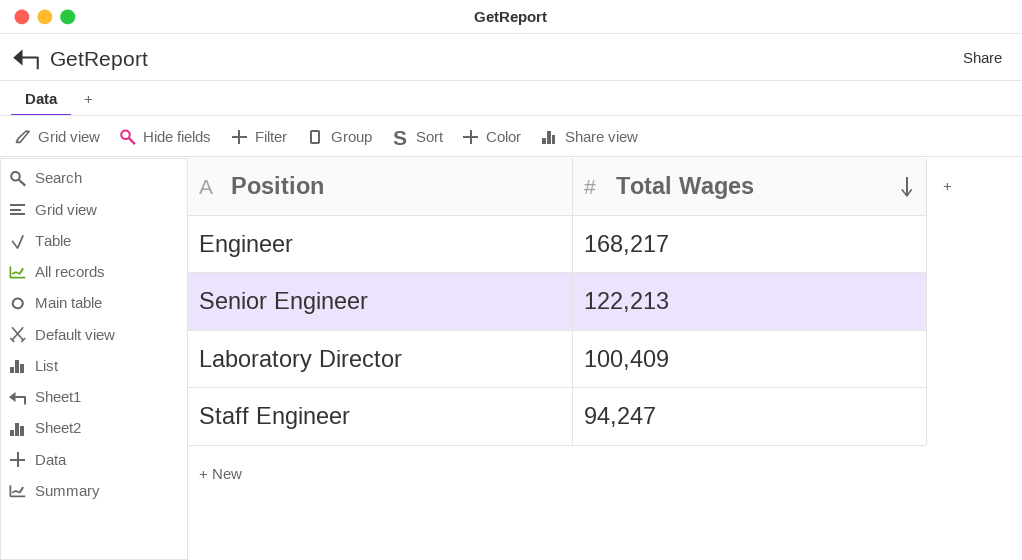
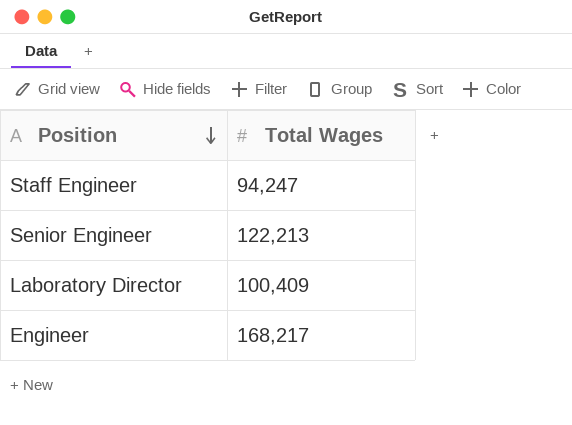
row order: Total Wages descending -> Position descending

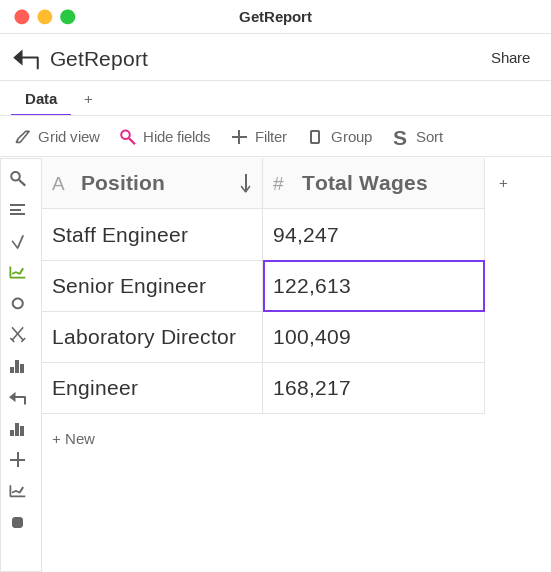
Senior Engineer | Total Wages: 122,213 -> 122,613

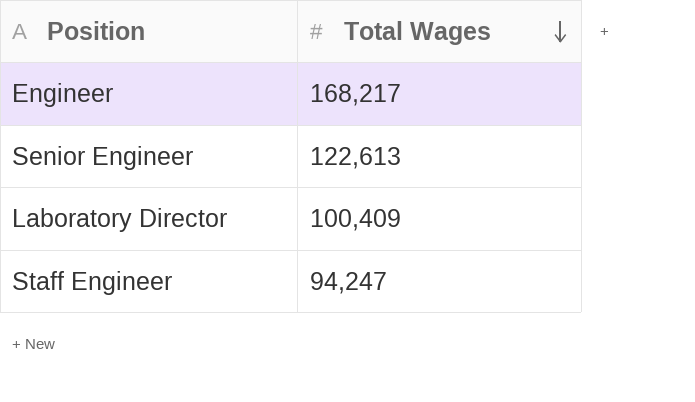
row order: Position descending -> Total Wages descending

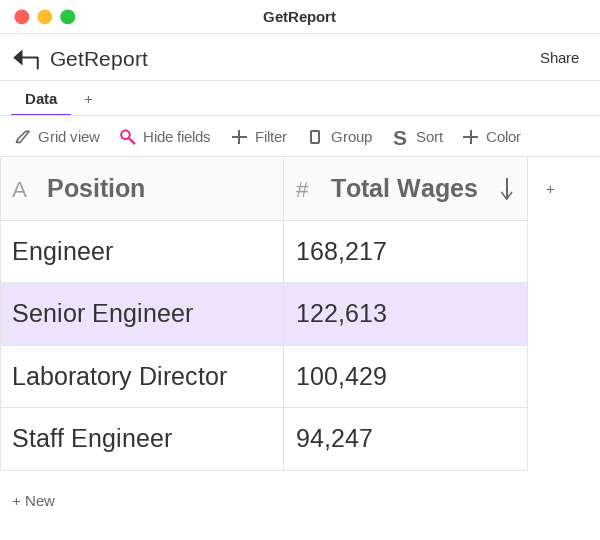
Laboratory Director | Total Wages: 100,409 -> 100,429

